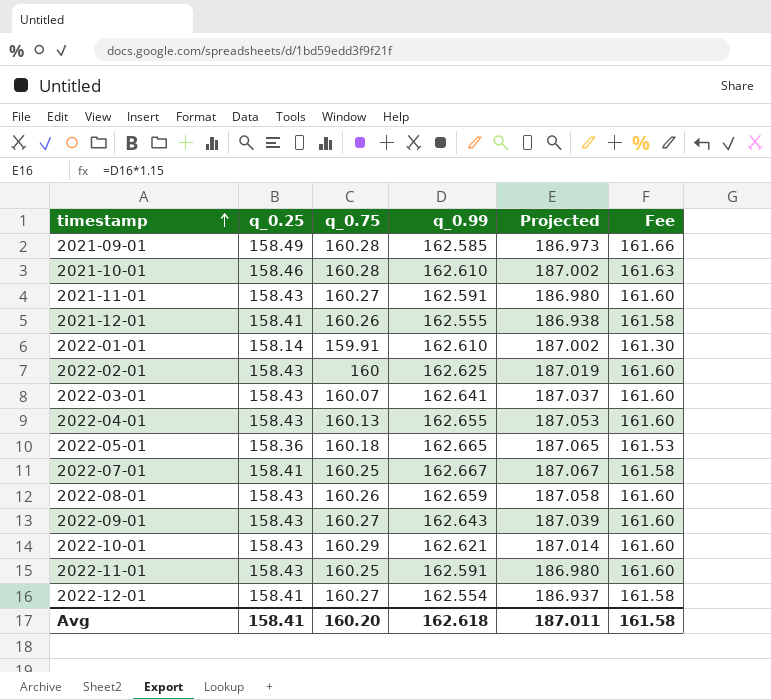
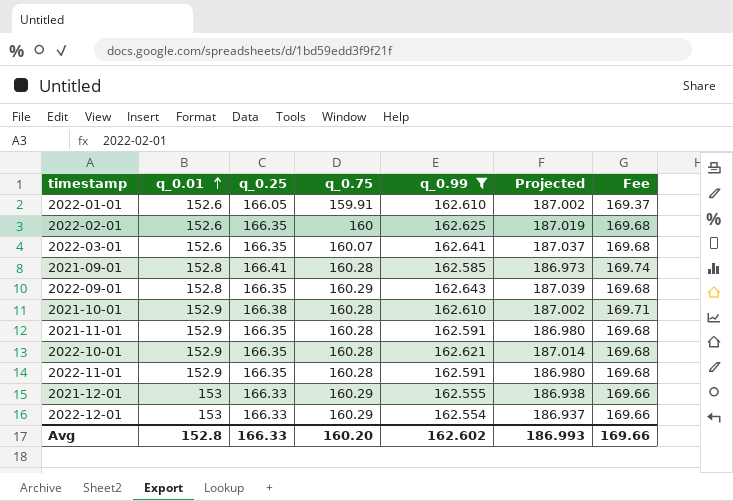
filter: none -> q_0.99 <= 162.643
row order: timestamp ascending -> q_0.01 ascending
column q_0.01 | position: none -> 2
2022-01-01 | q_0.25: 158.14 -> 166.05
2022-01-01 | Fee: 161.30 -> 169.37
2022-02-01 | q_0.25: 158.43 -> 166.35
2022-02-01 | Fee: 161.60 -> 169.68
2022-03-01 | q_0.25: 158.43 -> 166.35
2022-03-01 | Fee: 161.60 -> 169.68
2021-09-01 | q_0.25: 158.49 -> 166.41
2021-09-01 | Fee: 161.66 -> 169.74
2022-09-01 | q_0.25: 158.43 -> 166.35
2022-09-01 | q_0.75: 160.27 -> 160.29
2022-09-01 | Fee: 161.60 -> 169.68
2021-10-01 | q_0.25: 158.46 -> 166.38
2021-10-01 | Fee: 161.63 -> 169.71
2021-11-01 | q_0.25: 158.43 -> 166.35
2021-11-01 | q_0.75: 160.27 -> 160.28
2021-11-01 | Fee: 161.60 -> 169.68
2022-10-01 | q_0.25: 158.43 -> 166.35
2022-10-01 | q_0.75: 160.29 -> 160.28
2022-10-01 | Fee: 161.60 -> 169.68
2022-11-01 | q_0.25: 158.43 -> 166.35
2022-11-01 | q_0.75: 160.25 -> 160.28
2022-11-01 | Fee: 161.60 -> 169.68
2021-12-01 | q_0.25: 158.41 -> 166.33
2021-12-01 | q_0.75: 160.26 -> 160.29
2021-12-01 | Fee: 161.58 -> 169.66
2022-12-01 | q_0.25: 158.41 -> 166.33
2022-12-01 | q_0.75: 160.27 -> 160.29
2022-12-01 | Fee: 161.58 -> 169.66
Avg | q_0.25: 158.41 -> 166.33
Avg | q_0.99: 162.618 -> 162.602
Avg | Projected: 187.011 -> 186.993
Avg | Fee: 161.58 -> 169.66

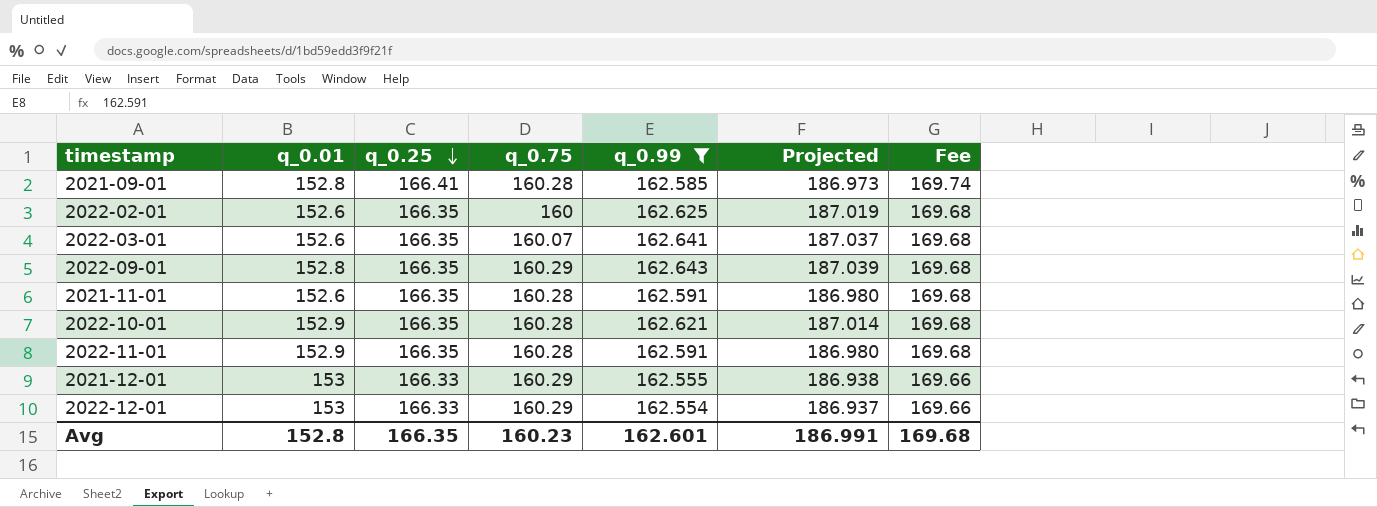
row order: q_0.01 ascending -> q_0.25 descending
row 2022-01-01: 152.6 | 166.05 | 159.91 | 162.610 | 187.002 | 169.37 -> none
row 2021-10-01: 152.9 | 166.38 | 160.28 | 162.610 | 187.002 | 169.71 -> none
2021-11-01 | q_0.01: 152.9 -> 152.6
Avg | q_0.25: 166.33 -> 166.35
Avg | q_0.75: 160.20 -> 160.23
Avg | q_0.99: 162.602 -> 162.601
Avg | Projected: 186.993 -> 186.991
Avg | Fee: 169.66 -> 169.68

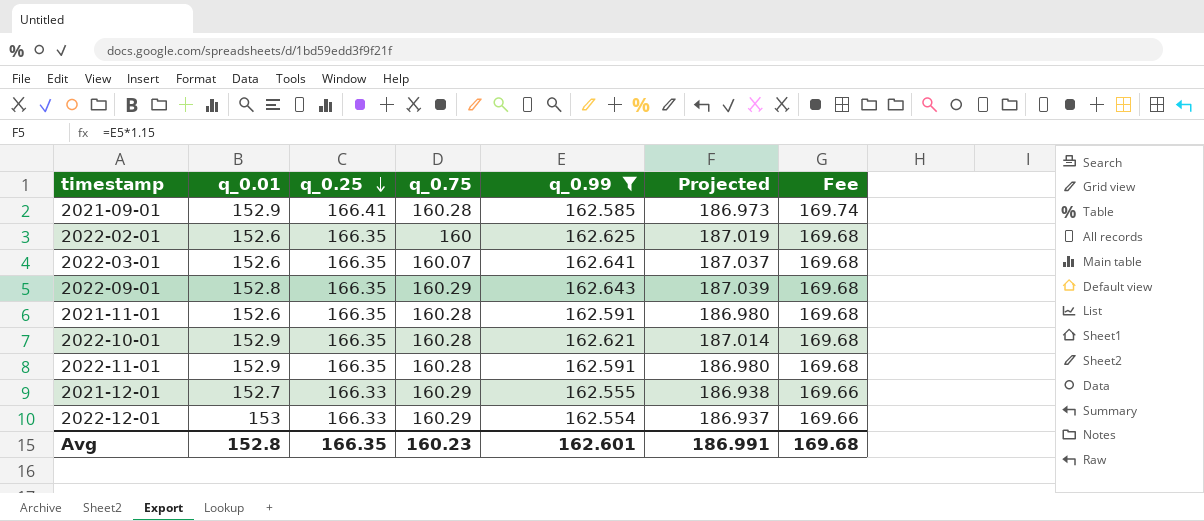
2021-09-01 | q_0.01: 152.8 -> 152.9
2021-12-01 | q_0.01: 153 -> 152.7

